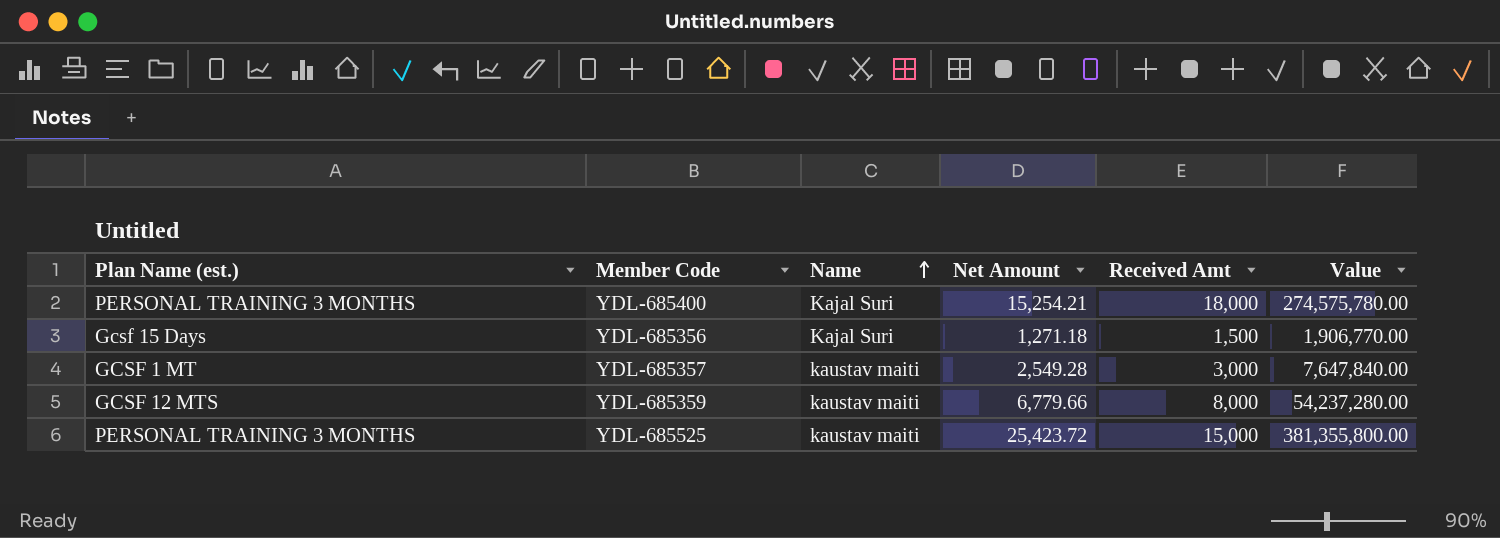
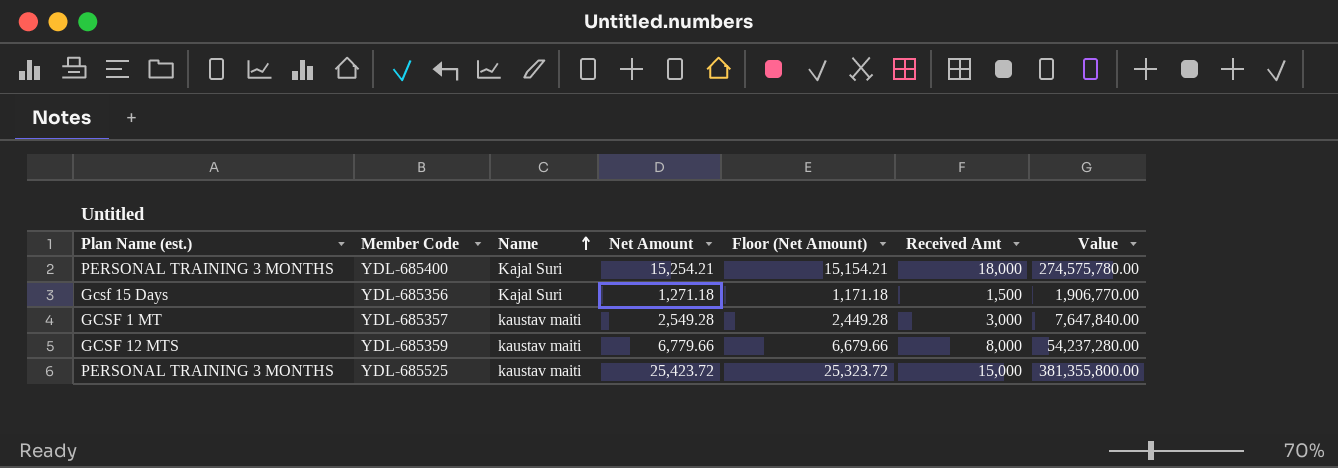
column Floor (Net Amount) | formula: none -> [Net Amount] - 100

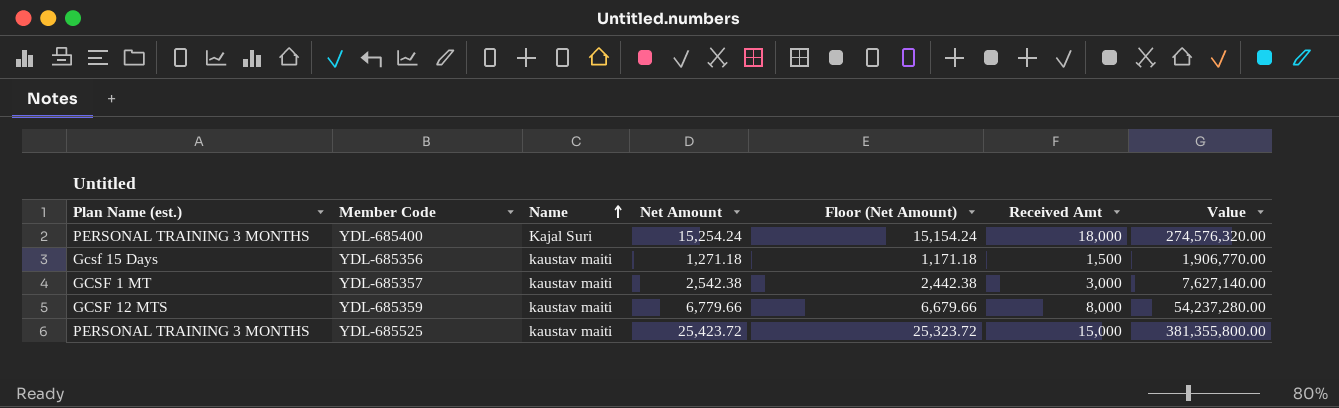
YDL-685400 | Net Amount: 15,254.21 -> 15,254.24
YDL-685400 | Floor (Net Amount): 15,154.21 -> 15,154.24
YDL-685400 | Value: 274,575,780.00 -> 274,576,320.00
YDL-685356 | Name: Kajal Suri -> kaustav maiti
YDL-685357 | Net Amount: 2,549.28 -> 2,542.38
YDL-685357 | Floor (Net Amount): 2,449.28 -> 2,442.38
YDL-685357 | Value: 7,647,840.00 -> 7,627,140.00

